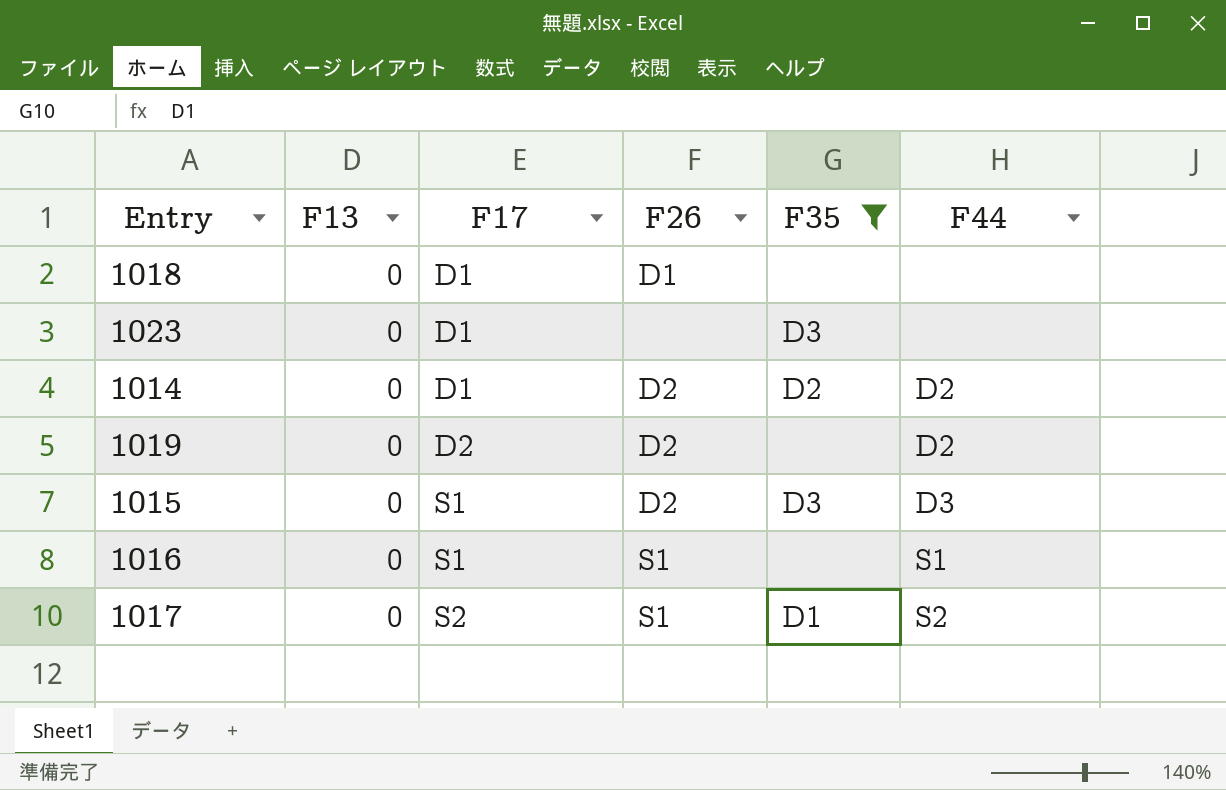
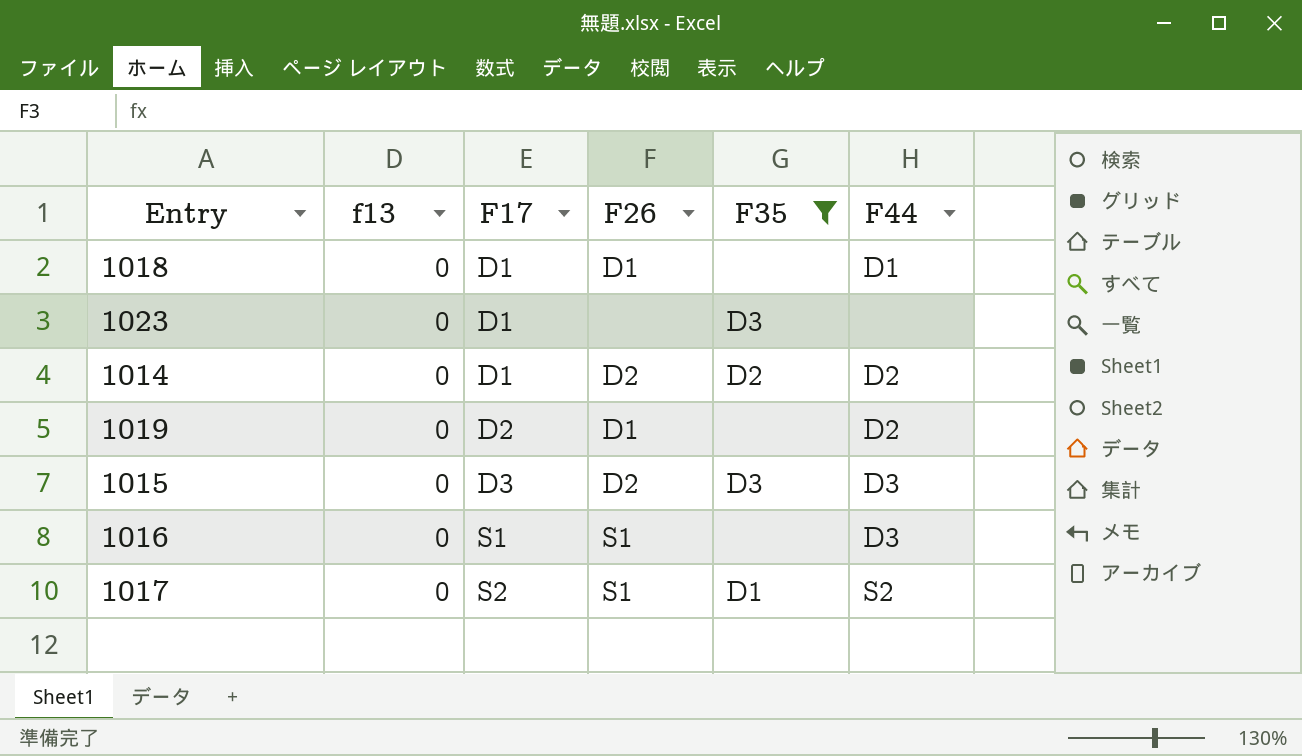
column name: F13 -> f13
1018 | F44: none -> D1
1019 | F26: D2 -> D1
1015 | F17: S1 -> D3
1016 | F44: S1 -> D3

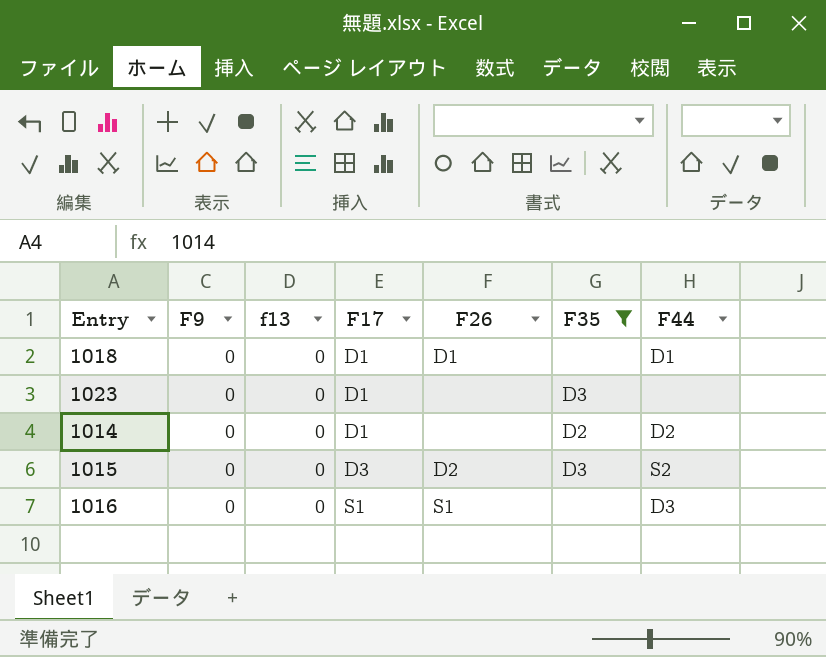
column F9 | position: none -> 2
row 1019: 0 | D2 | D1 | none | D2 -> none
row 1017: 0 | S2 | S1 | D1 | S2 -> none
1014 | F26: D2 -> none
1015 | F44: D3 -> S2

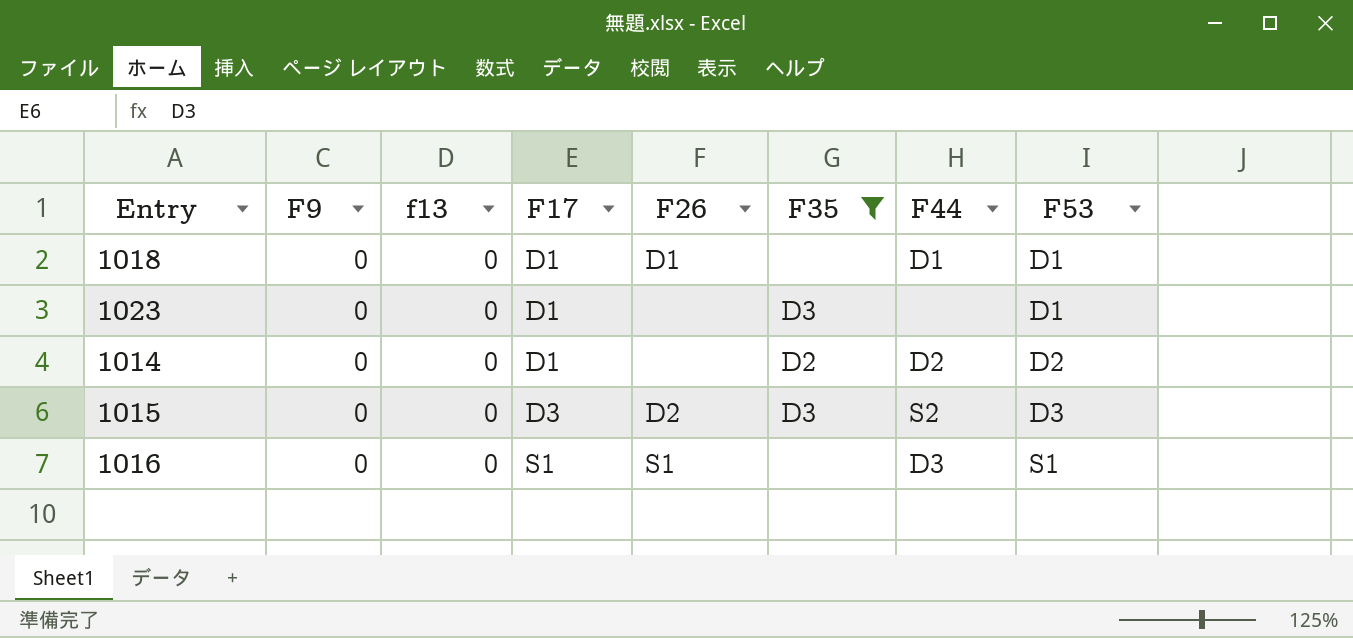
column F53 | position: none -> 8

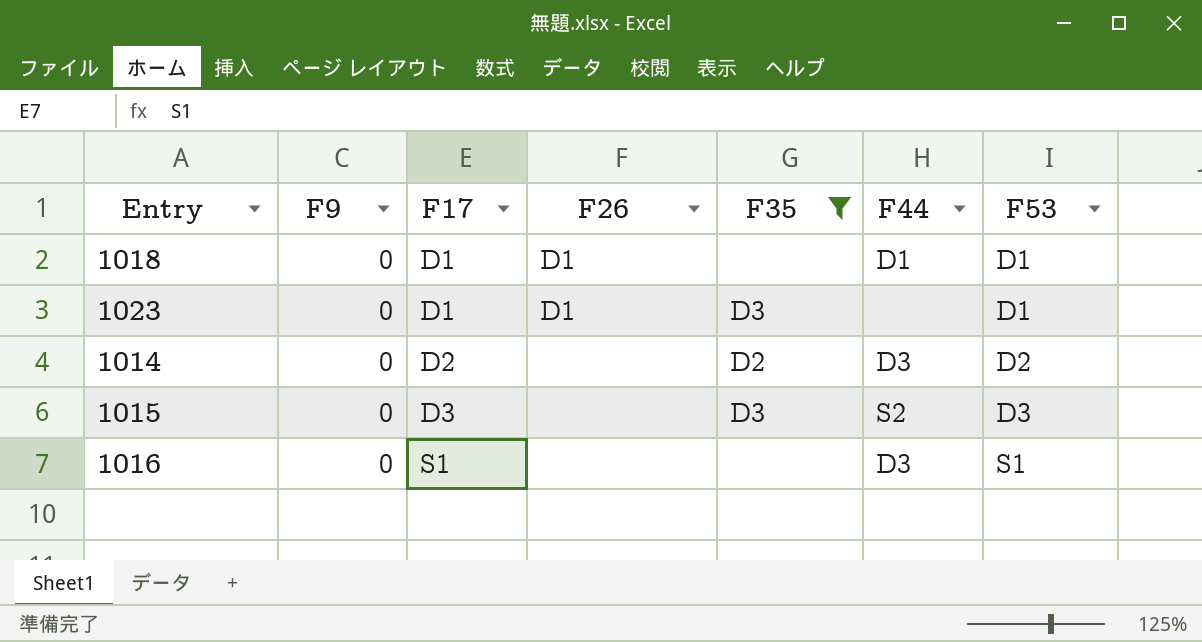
column f13 | position: 3 -> none
1023 | F26: none -> D1
1014 | F17: D1 -> D2
1014 | F44: D2 -> D3
1015 | F26: D2 -> none
1016 | F26: S1 -> none

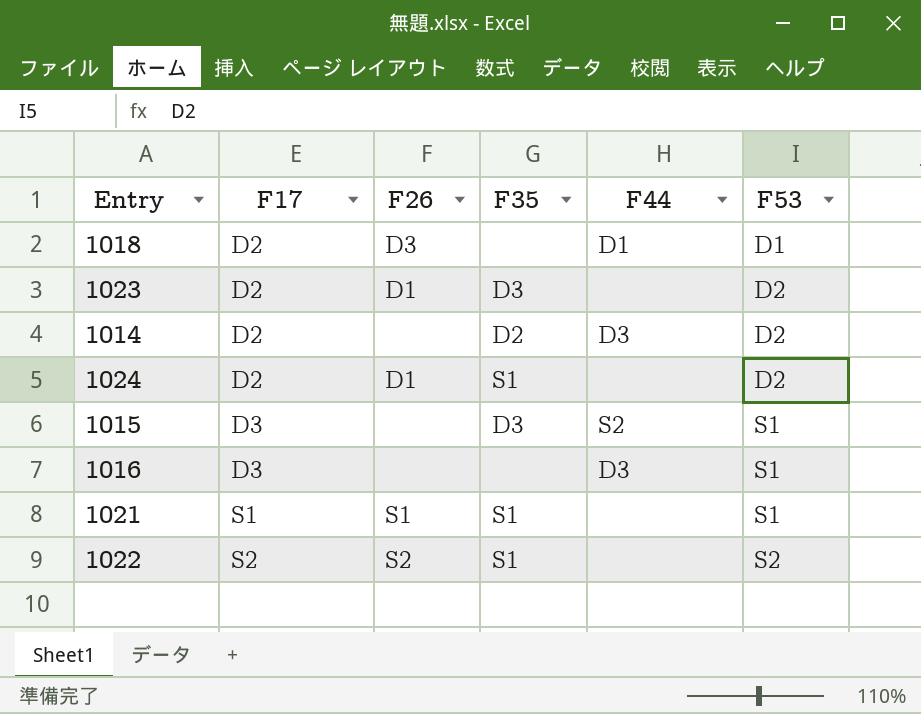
filter: F35 != S1 -> none
column F9 | position: 2 -> none
1018 | F17: D1 -> D2
1018 | F26: D1 -> D3
1023 | F17: D1 -> D2
1023 | F53: D1 -> D2
1015 | F53: D3 -> S1
1016 | F17: S1 -> D3

